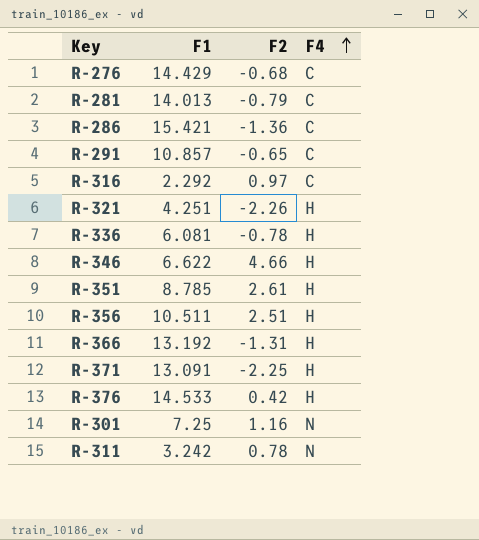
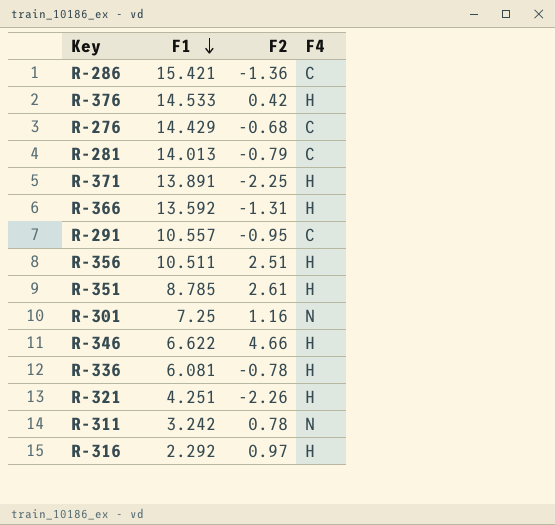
row order: F4 ascending -> F1 descending
R-371 | F1: 13.091 -> 13.891
R-366 | F1: 13.192 -> 13.592
R-291 | F1: 10.857 -> 10.557
R-291 | F2: -0.65 -> -0.95
R-316 | F4: C -> H

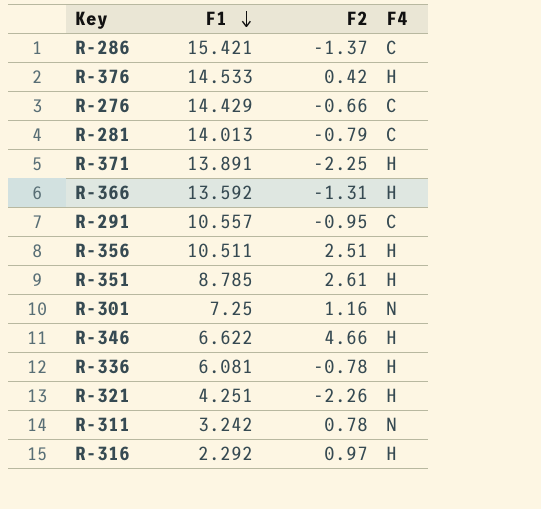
R-286 | F2: -1.36 -> -1.37
R-276 | F2: -0.68 -> -0.66

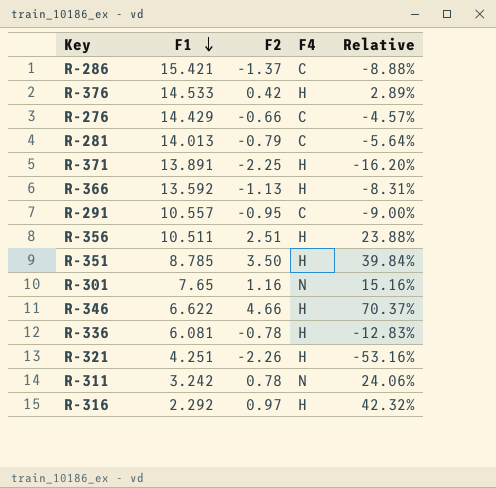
column Relative | formula: none -> [F2] / [F1]
R-366 | F2: -1.31 -> -1.13
R-351 | F2: 2.61 -> 3.50
R-301 | F1: 7.25 -> 7.65

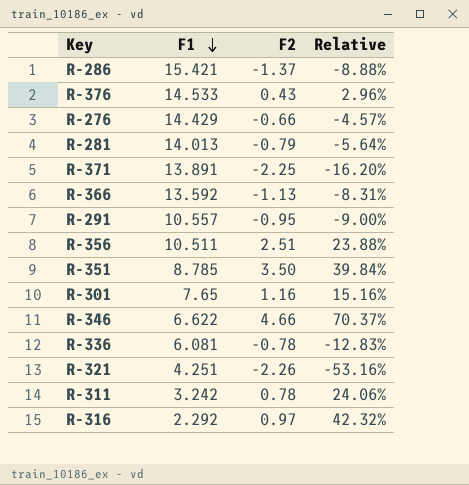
column F4 | position: 4 -> none
R-376 | F2: 0.42 -> 0.43
R-376 | Relative: 2.89% -> 2.96%

